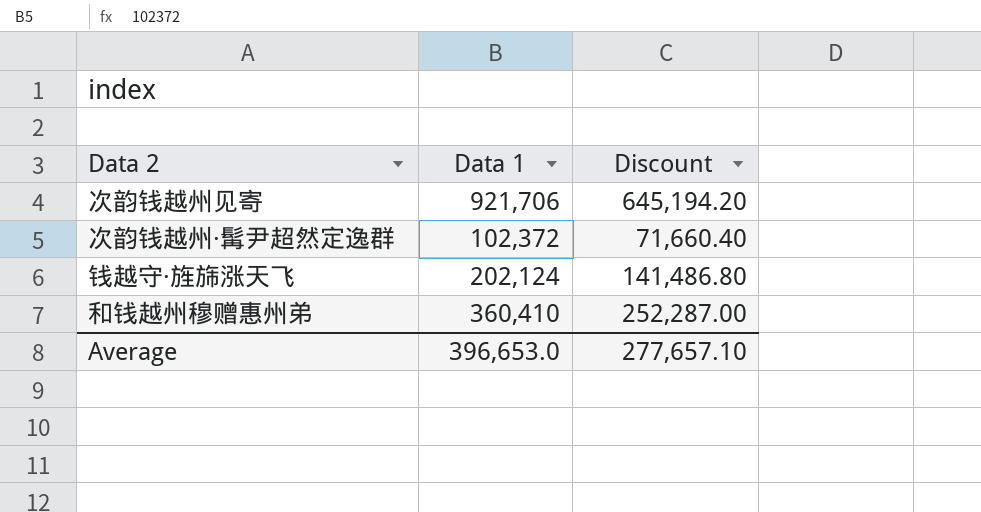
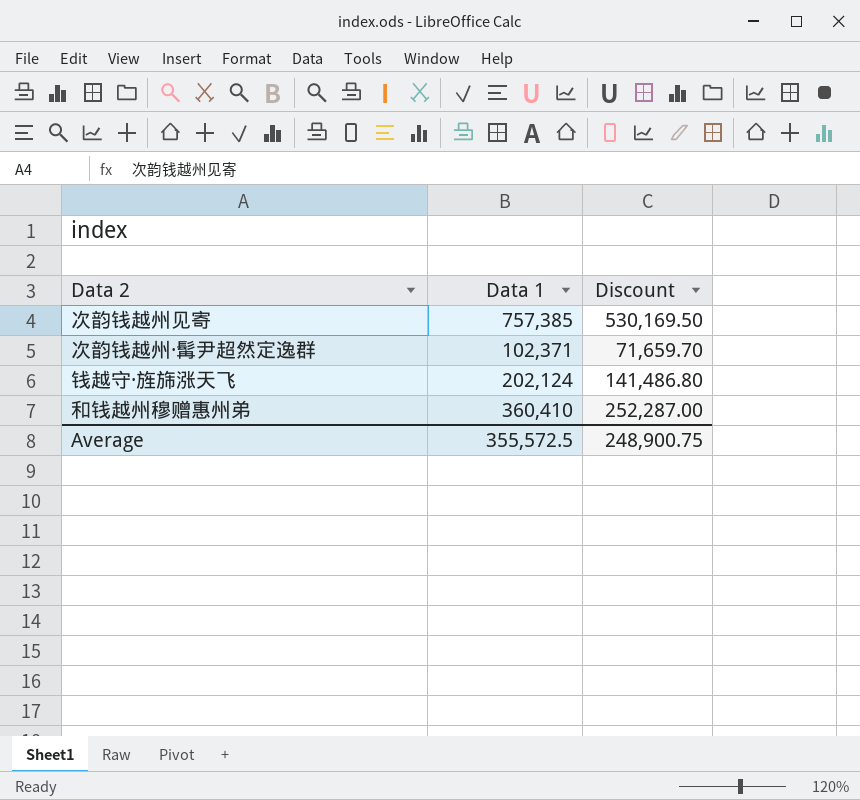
次韵钱越州见寄 | Data 1: 921,706 -> 757,385
次韵钱越州见寄 | Discount: 645,194.20 -> 530,169.50
次韵钱越州·髯尹超然定逸群 | Data 1: 102,372 -> 102,371
次韵钱越州·髯尹超然定逸群 | Discount: 71,660.40 -> 71,659.70
Average | Data 1: 396,653.0 -> 355,572.5
Average | Discount: 277,657.10 -> 248,900.75

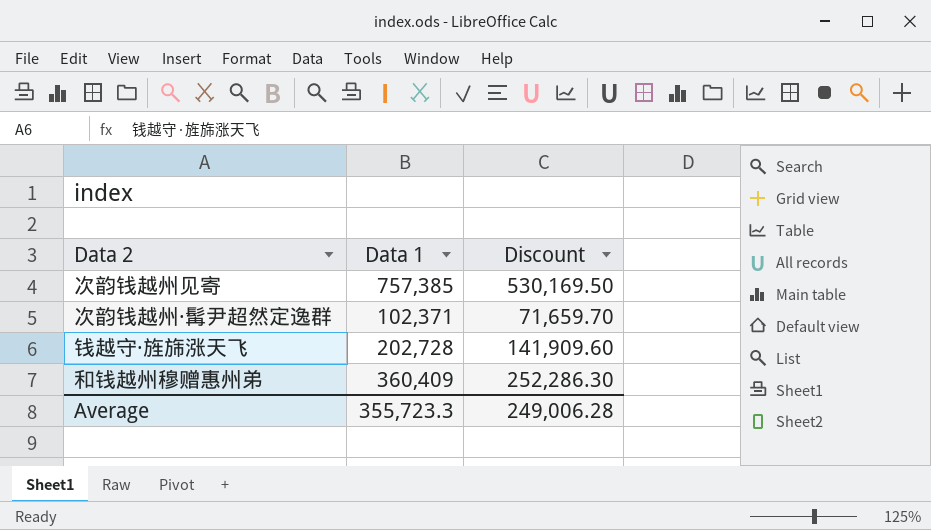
钱越守·旌旆涨天飞 | Data 1: 202,124 -> 202,728
钱越守·旌旆涨天飞 | Discount: 141,486.80 -> 141,909.60
和钱越州穆赠惠州弟 | Data 1: 360,410 -> 360,409
和钱越州穆赠惠州弟 | Discount: 252,287.00 -> 252,286.30
Average | Data 1: 355,572.5 -> 355,723.3
Average | Discount: 248,900.75 -> 249,006.28

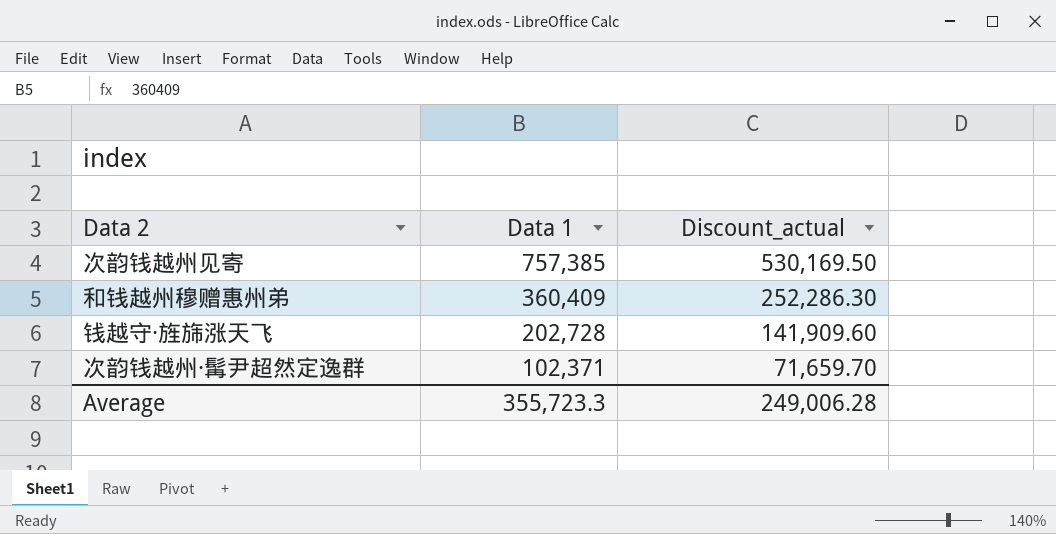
row order: none -> Data 1 descending
column name: Discount -> Discount_actual

